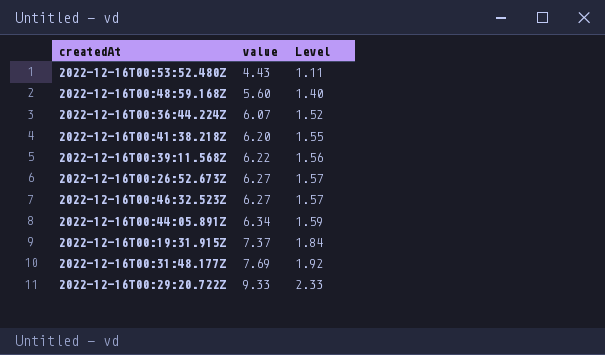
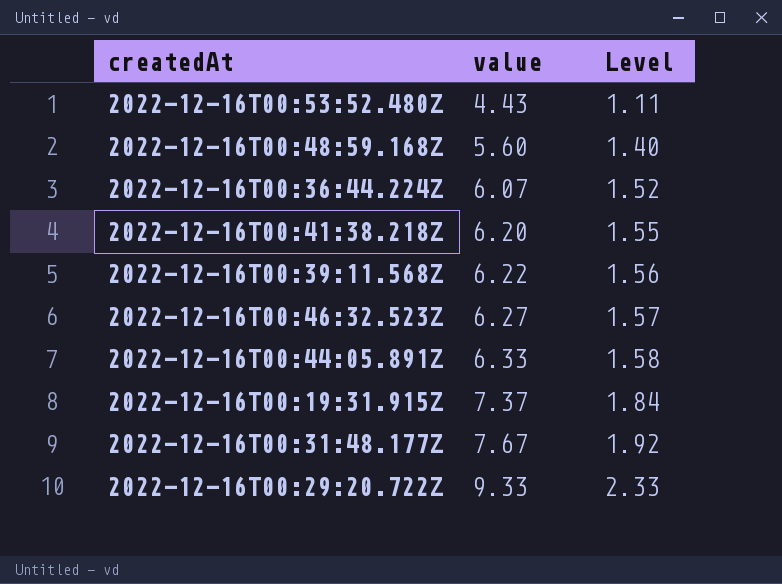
row 2022-12-16T00:26:52.673Z: 6.27 | 1.57 -> none
2022-12-16T00:44:05.891Z | value: 6.34 -> 6.33
2022-12-16T00:44:05.891Z | Level: 1.59 -> 1.58
2022-12-16T00:31:48.177Z | value: 7.69 -> 7.67

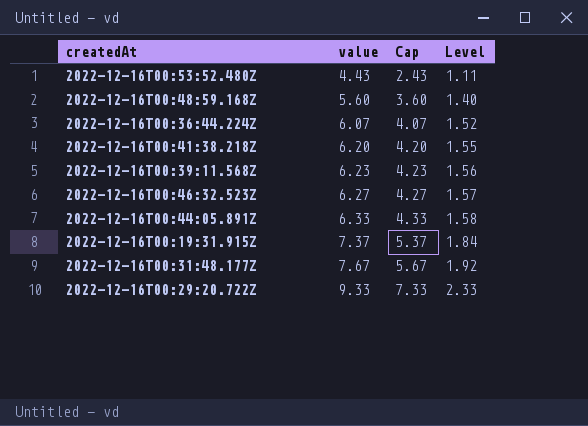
column Cap | formula: none -> [value] - 2
2022-12-16T00:39:11.568Z | value: 6.22 -> 6.23

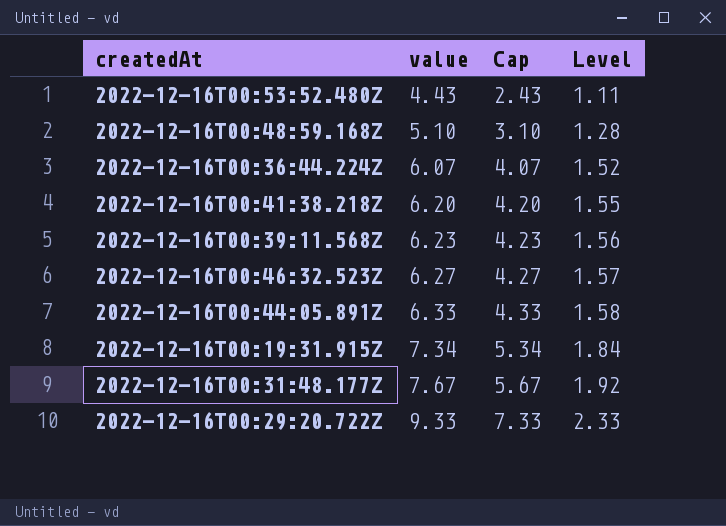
2022-12-16T00:48:59.168Z | value: 5.60 -> 5.10
2022-12-16T00:48:59.168Z | Cap: 3.60 -> 3.10
2022-12-16T00:48:59.168Z | Level: 1.40 -> 1.28
2022-12-16T00:19:31.915Z | value: 7.37 -> 7.34
2022-12-16T00:19:31.915Z | Cap: 5.37 -> 5.34

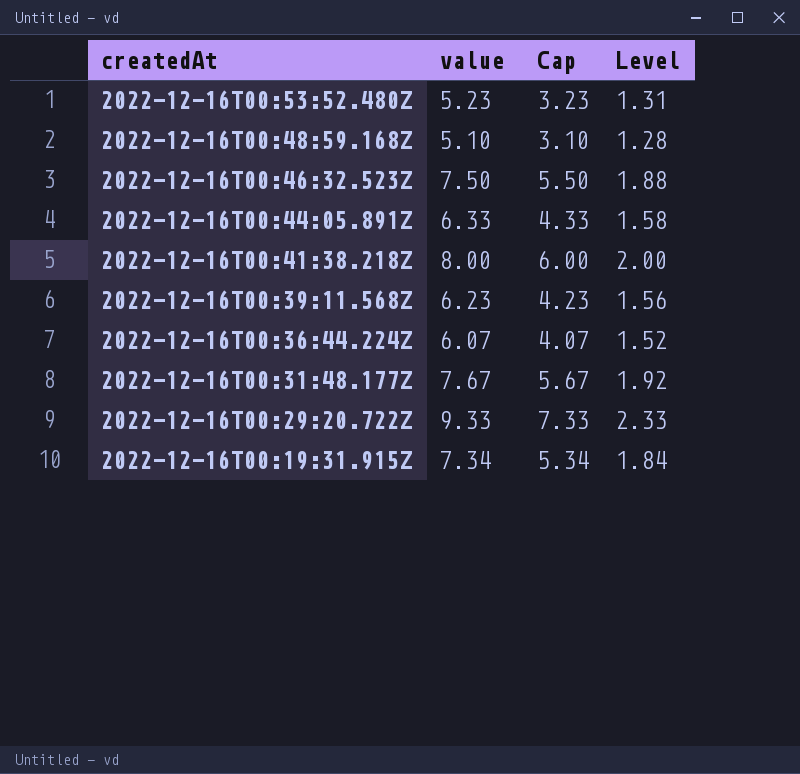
row order: value ascending -> createdAt descending
2022-12-16T00:53:52.480Z | value: 4.43 -> 5.23
2022-12-16T00:53:52.480Z | Cap: 2.43 -> 3.23
2022-12-16T00:53:52.480Z | Level: 1.11 -> 1.31
2022-12-16T00:46:32.523Z | value: 6.27 -> 7.50
2022-12-16T00:46:32.523Z | Cap: 4.27 -> 5.50
2022-12-16T00:46:32.523Z | Level: 1.57 -> 1.88
2022-12-16T00:41:38.218Z | value: 6.20 -> 8.00
2022-12-16T00:41:38.218Z | Cap: 4.20 -> 6.00
2022-12-16T00:41:38.218Z | Level: 1.55 -> 2.00

